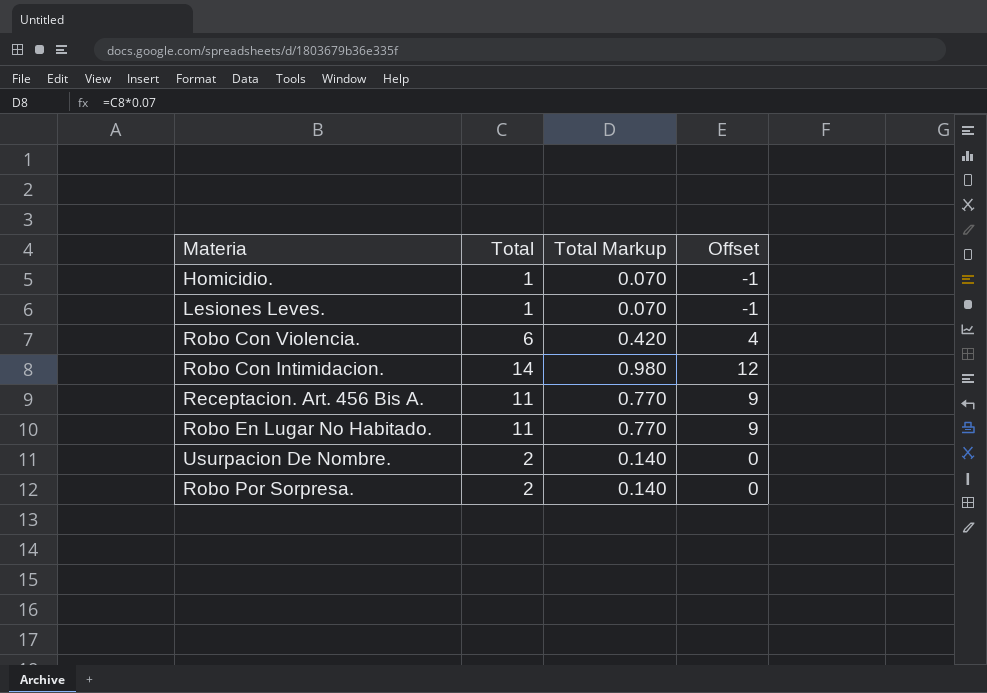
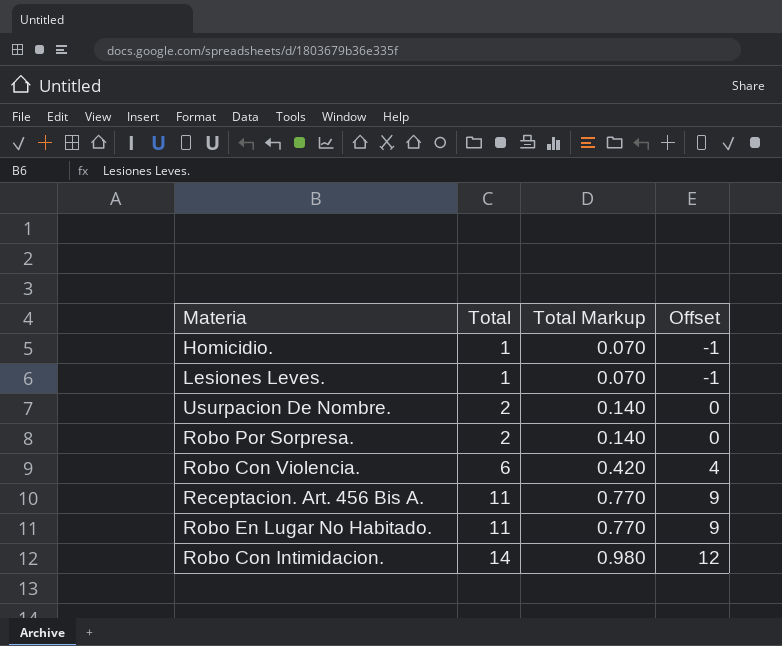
row order: none -> Total ascending

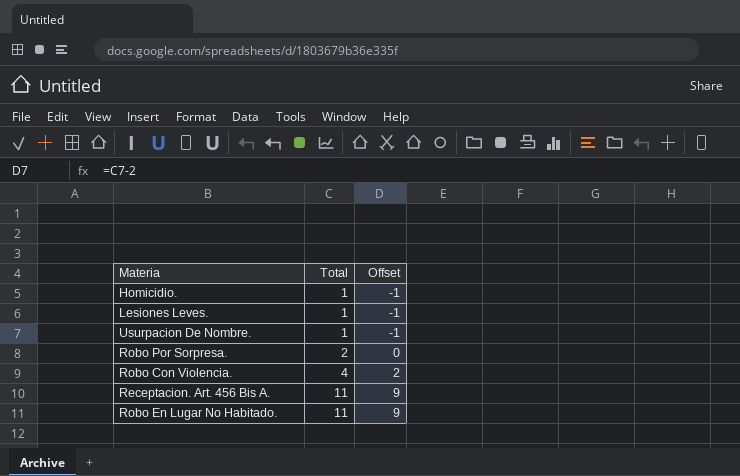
column Total Markup | formula: [Total] * 0.07 -> none
row Robo Con Intimidacion.: 14 | 0.980 | 12 -> none
Usurpacion De Nombre. | Total: 2 -> 1
Usurpacion De Nombre. | Offset: 0 -> -1
Robo Con Violencia. | Total: 6 -> 4
Robo Con Violencia. | Offset: 4 -> 2

